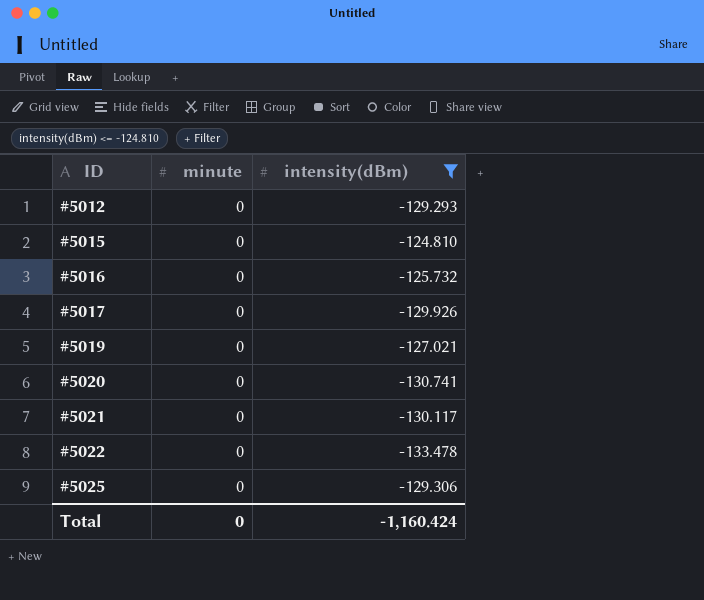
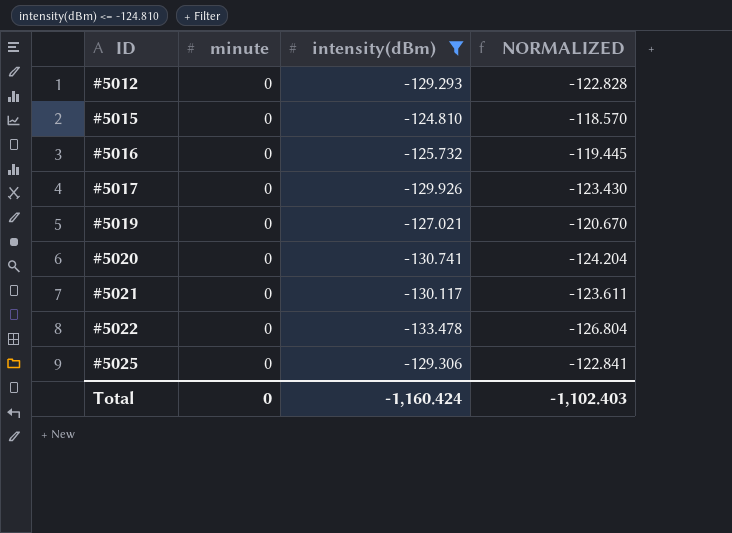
column NORMALIZED | formula: none -> [intensity(dBm)] * 0.95

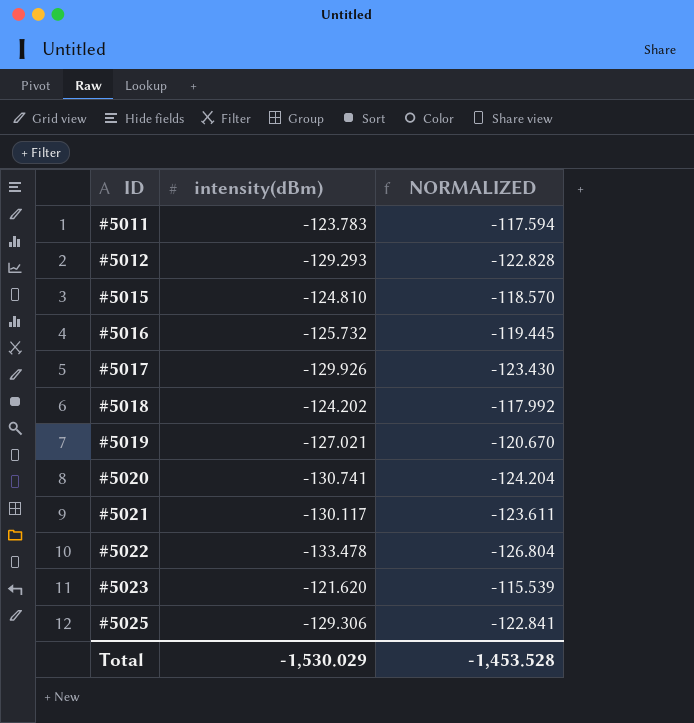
filter: intensity(dBm) <= -124.810 -> none
column minute | position: 2 -> none
Total | intensity(dBm): -1,160.424 -> -1,530.029
Total | NORMALIZED: -1,102.403 -> -1,453.528

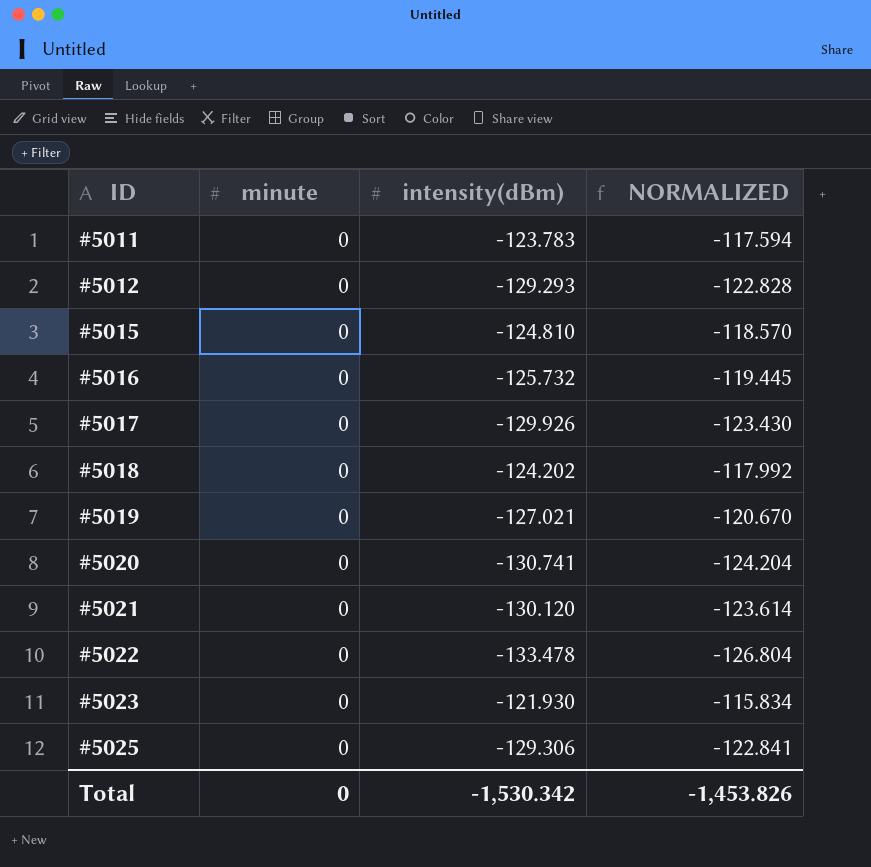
column minute | position: none -> 2
#5021 | intensity(dBm): -130.117 -> -130.120
#5021 | NORMALIZED: -123.611 -> -123.614
#5023 | intensity(dBm): -121.620 -> -121.930
#5023 | NORMALIZED: -115.539 -> -115.834
Total | intensity(dBm): -1,530.029 -> -1,530.342
Total | NORMALIZED: -1,453.528 -> -1,453.826

